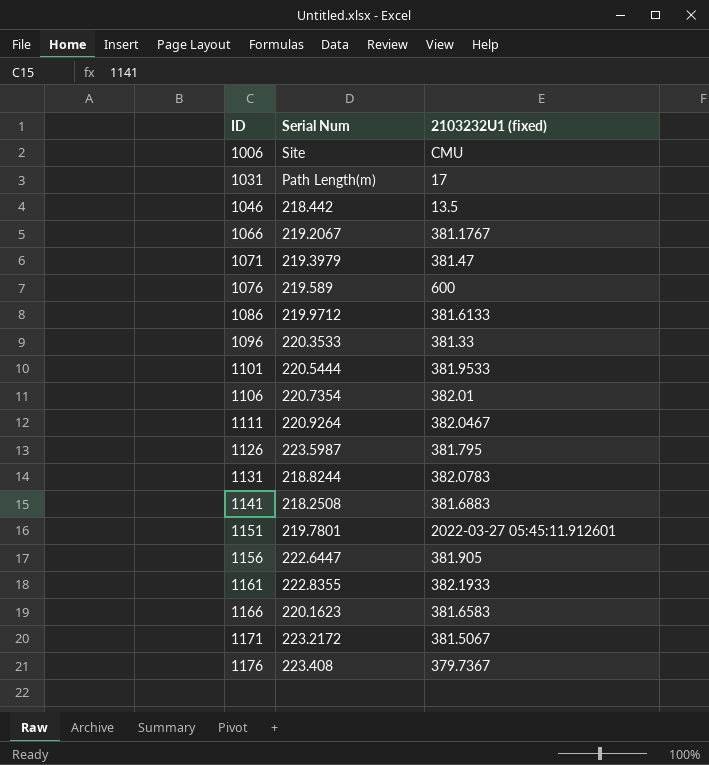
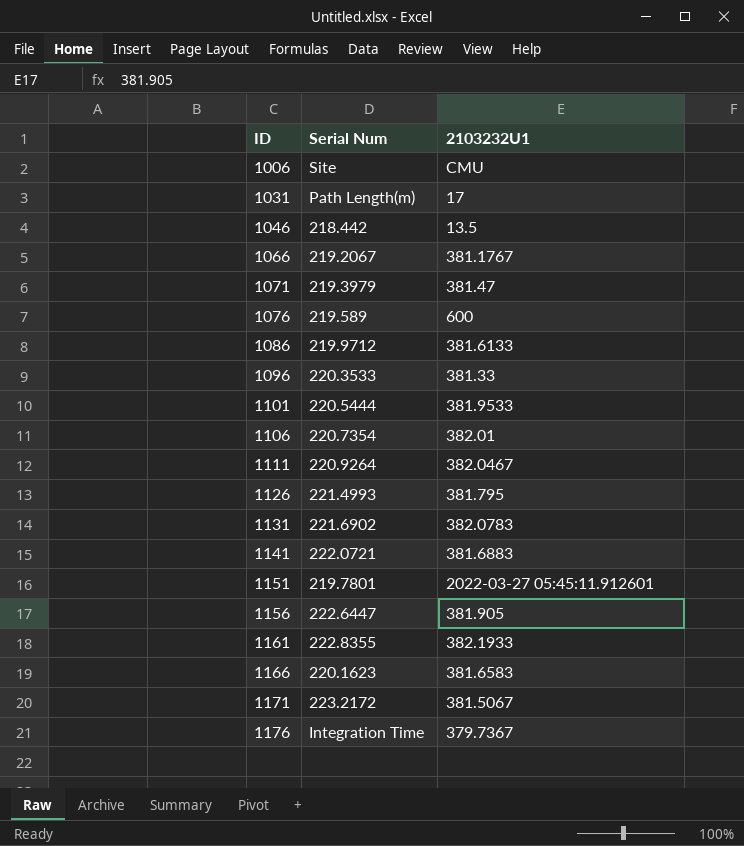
column name: 2103232U1 (fixed) -> 2103232U1
1126 | Serial Num: 223.5987 -> 221.4993
1131 | Serial Num: 218.8244 -> 221.6902
1141 | Serial Num: 218.2508 -> 222.0721
1176 | Serial Num: 223.408 -> Integration Time

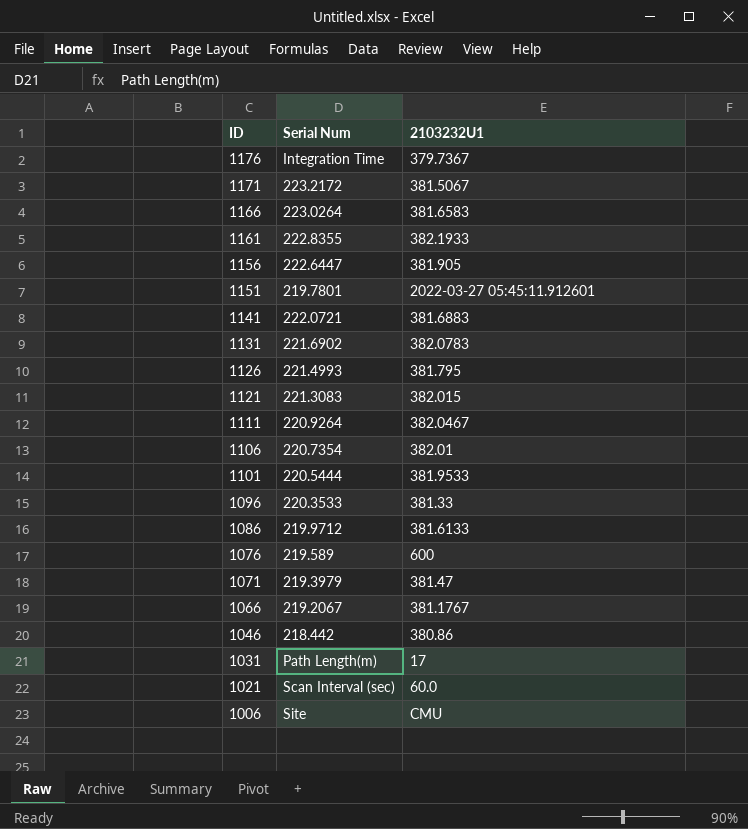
row order: ID ascending -> ID descending
1166 | Serial Num: 220.1623 -> 223.0264
row 1121: none -> 221.3083 | 382.015
1046 | 2103232U1: 13.5 -> 380.86
row 1021: none -> Scan Interval (sec) | 60.0

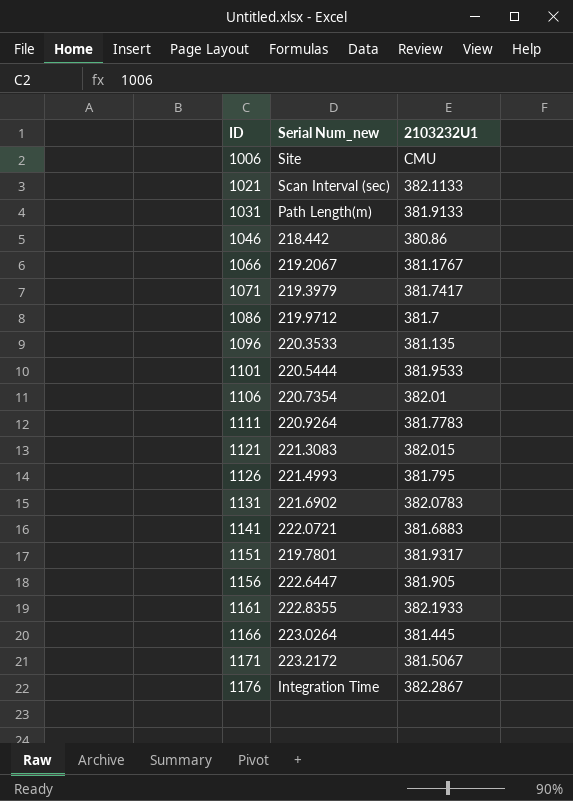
row order: ID descending -> ID ascending
column name: Serial Num -> Serial Num_new
row 1076: 219.589 | 600 -> none
1021 | 2103232U1: 60.0 -> 382.1133
1031 | 2103232U1: 17 -> 381.9133
1071 | 2103232U1: 381.47 -> 381.7417
1086 | 2103232U1: 381.6133 -> 381.7
1096 | 2103232U1: 381.33 -> 381.135
1111 | 2103232U1: 382.0467 -> 381.7783
1151 | 2103232U1: 2022-03-27 05:45:11.912601 -> 381.9317
1166 | 2103232U1: 381.6583 -> 381.445
1176 | 2103232U1: 379.7367 -> 382.2867

